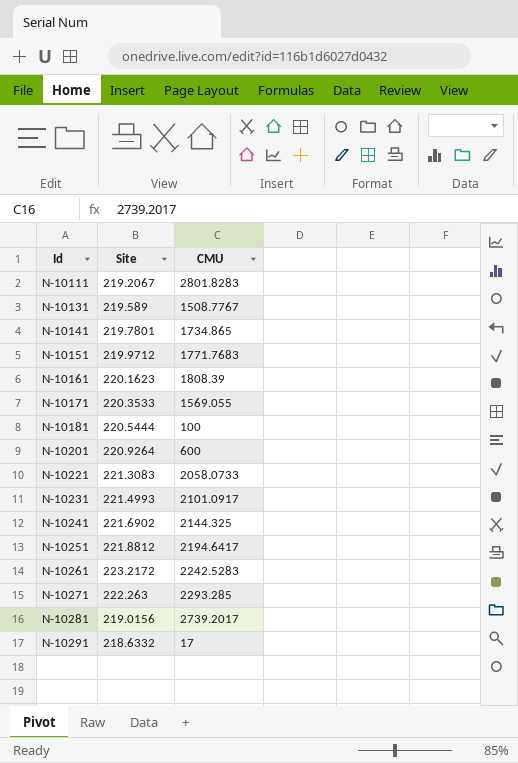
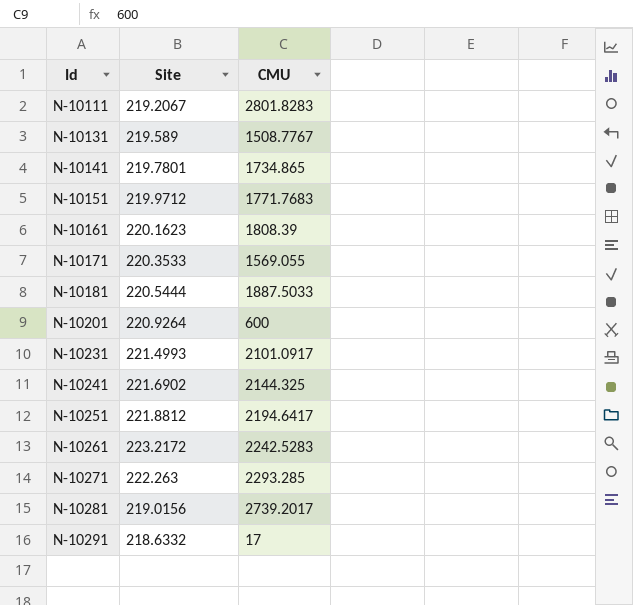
row N-10221: 221.3083 | 2058.0733 -> none
N-10181 | CMU: 100 -> 1887.5033

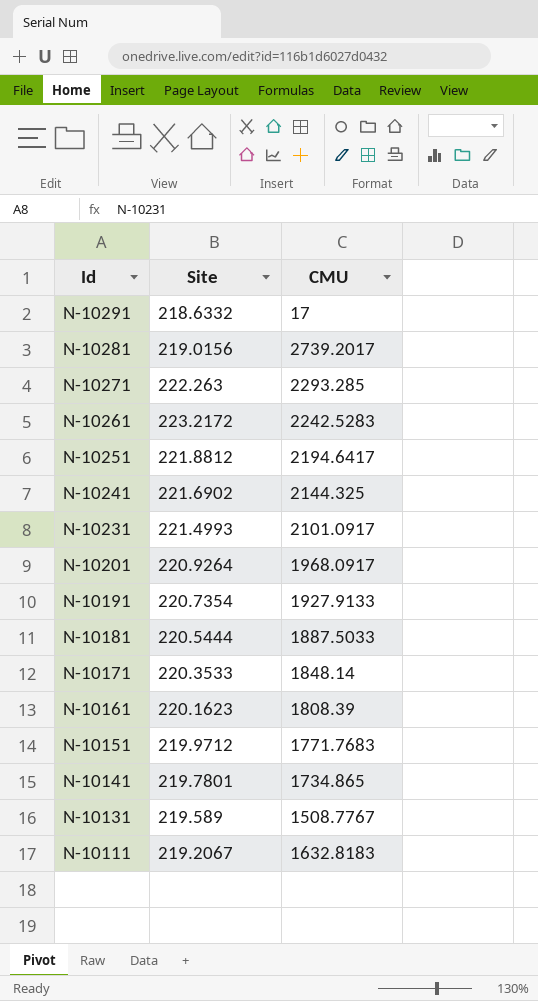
row order: Id ascending -> Id descending
N-10201 | CMU: 600 -> 1968.0917
row N-10191: none -> 220.7354 | 1927.9133
N-10171 | CMU: 1569.055 -> 1848.14
N-10111 | CMU: 2801.8283 -> 1632.8183

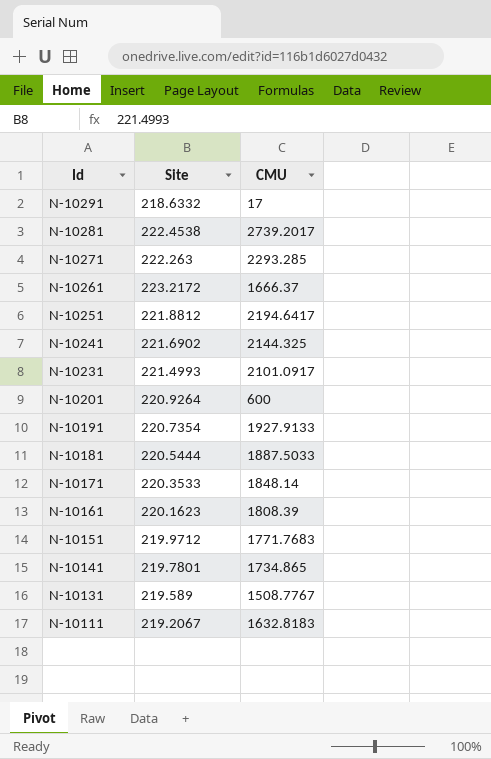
N-10281 | Site: 219.0156 -> 222.4538
N-10261 | CMU: 2242.5283 -> 1666.37
N-10201 | CMU: 1968.0917 -> 600

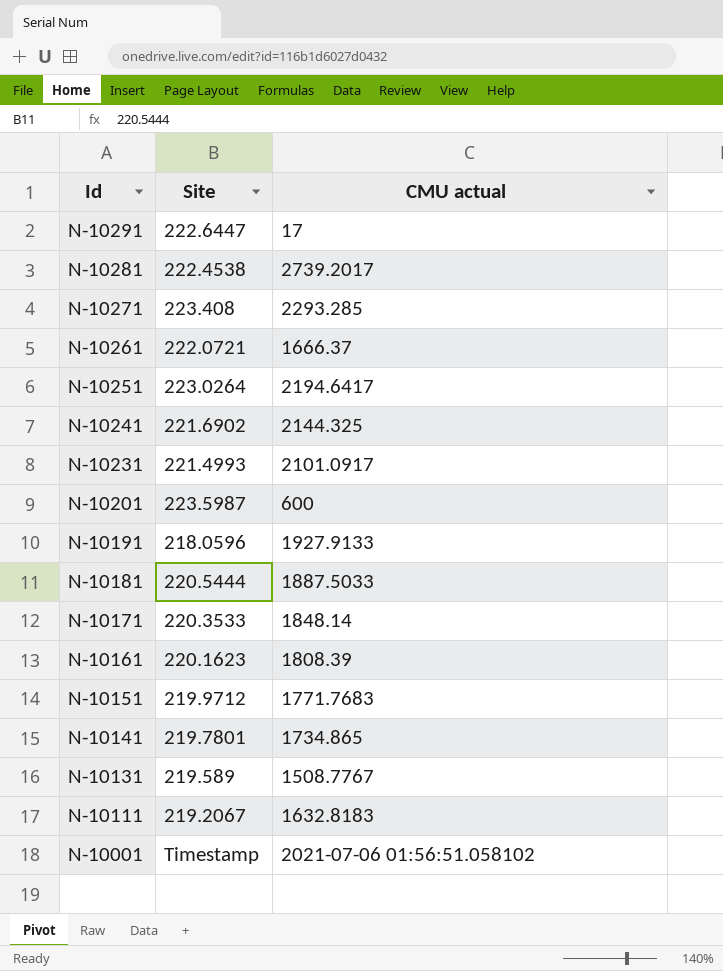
column name: CMU -> CMU actual
N-10291 | Site: 218.6332 -> 222.6447
N-10271 | Site: 222.263 -> 223.408
N-10261 | Site: 223.2172 -> 222.0721
N-10251 | Site: 221.8812 -> 223.0264
N-10201 | Site: 220.9264 -> 223.5987
N-10191 | Site: 220.7354 -> 218.0596
row N-10001: none -> Timestamp | 2021-07-06 01:56:51.058102

